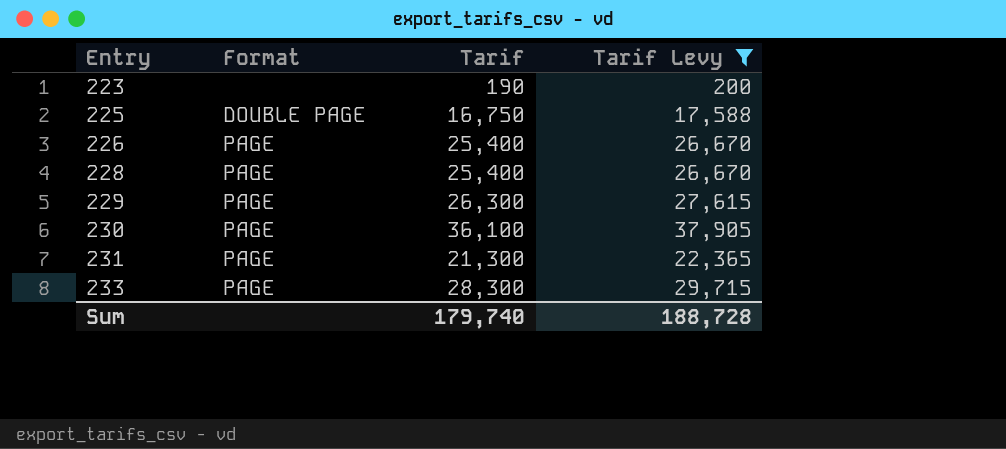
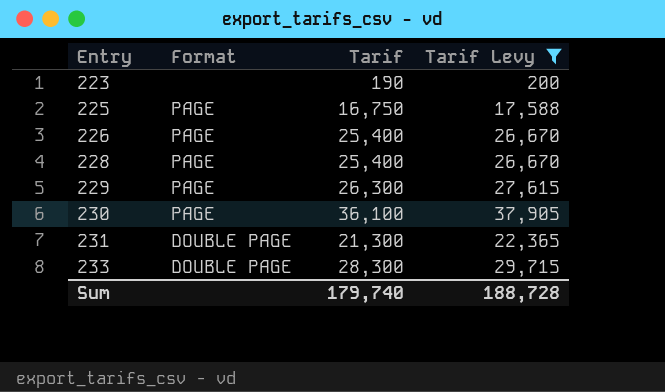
225 | Format: DOUBLE PAGE -> PAGE
231 | Format: PAGE -> DOUBLE PAGE
233 | Format: PAGE -> DOUBLE PAGE

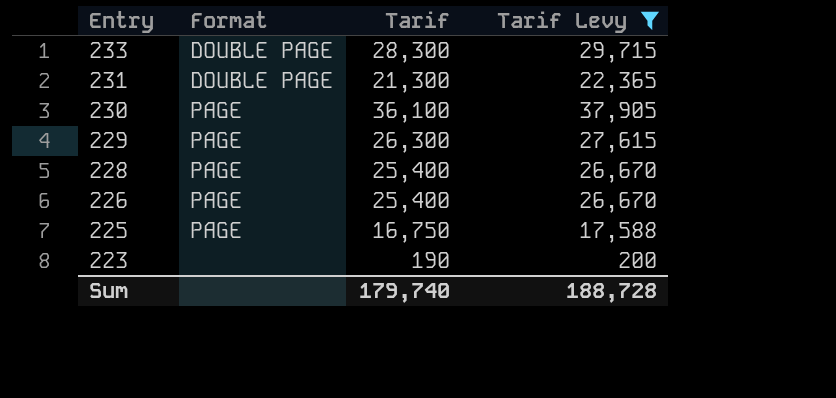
row order: Entry ascending -> Entry descending

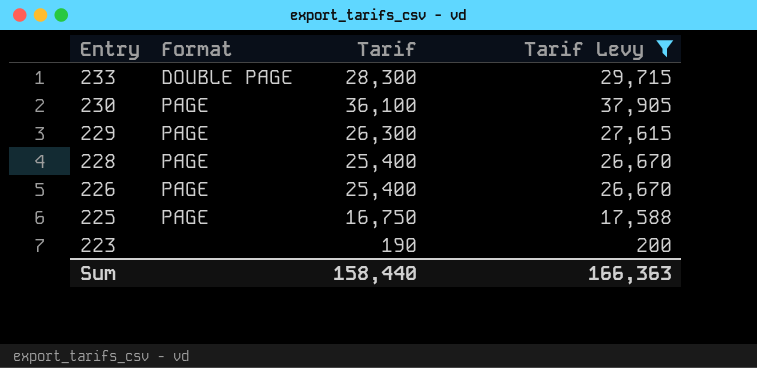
row 231: DOUBLE PAGE | 21,300 | 22,365 -> none
Sum | Tarif: 179,740 -> 158,440
Sum | Tarif Levy: 188,728 -> 166,363

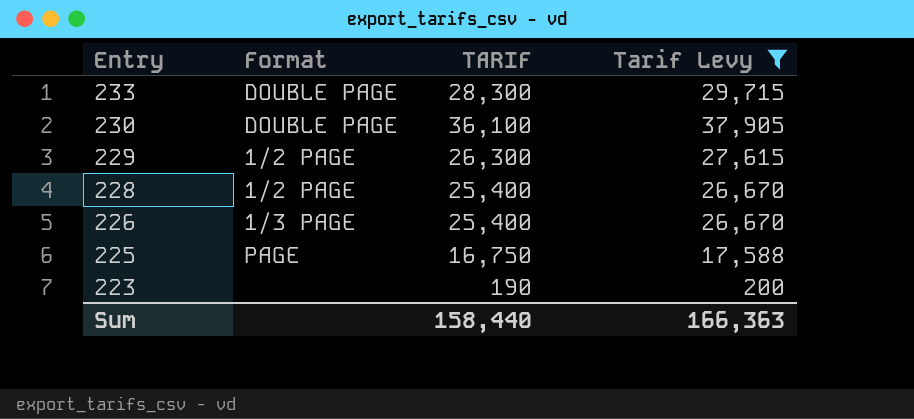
column name: Tarif -> TARIF
230 | Format: PAGE -> DOUBLE PAGE
229 | Format: PAGE -> 1/2 PAGE
228 | Format: PAGE -> 1/2 PAGE
226 | Format: PAGE -> 1/3 PAGE

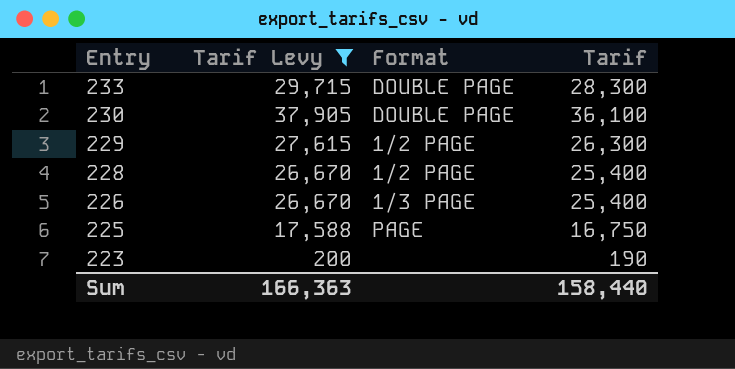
column Tarif Levy | position: 4 -> 2
column name: TARIF -> Tarif

